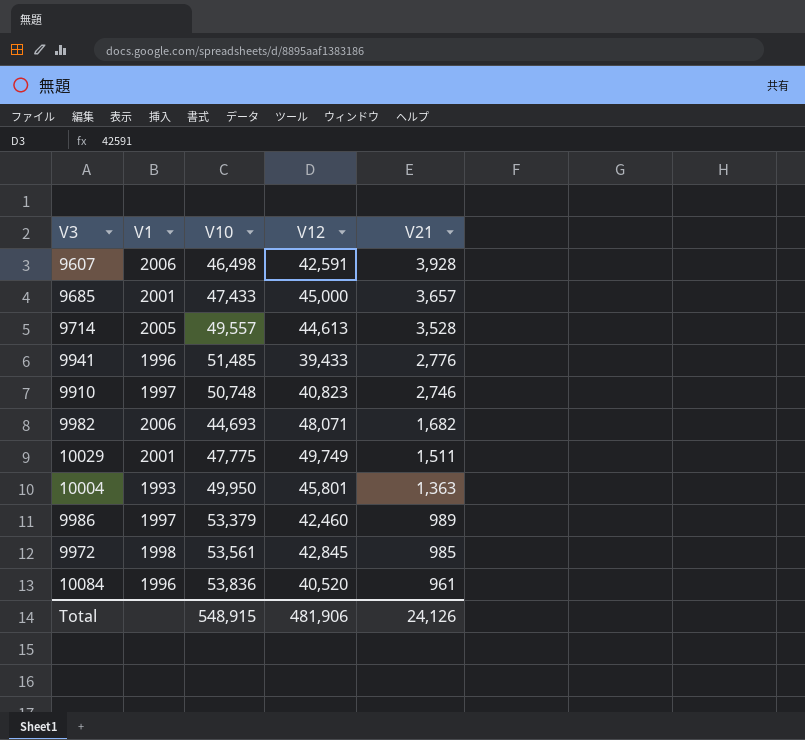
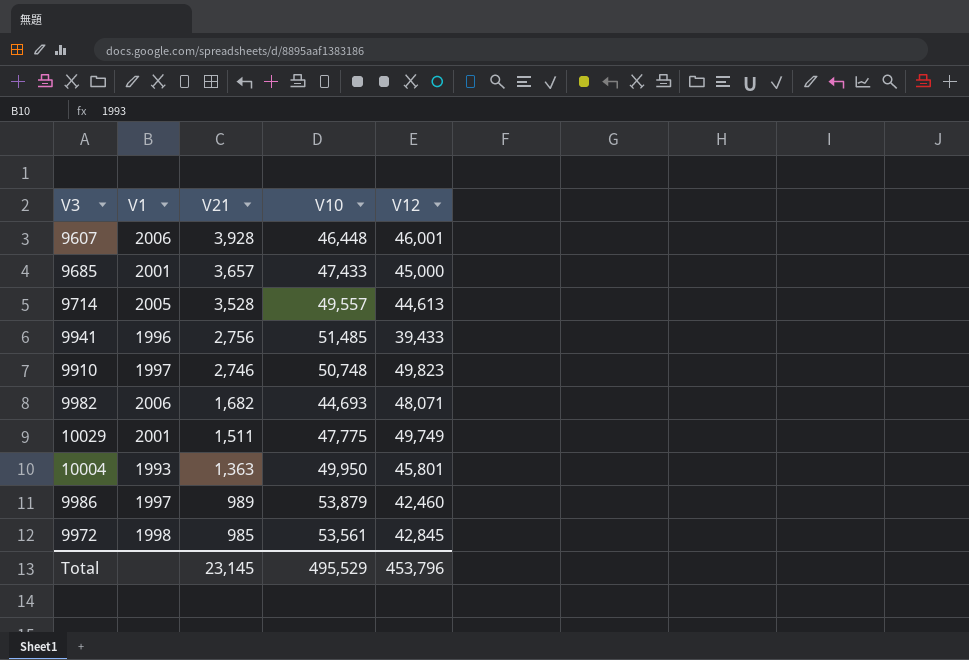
column V21 | position: 5 -> 3
row 10084: 1996 | 53,836 | 40,520 | 961 -> none
9607 | V10: 46,498 -> 46,448
9607 | V12: 42,591 -> 46,001
9941 | V21: 2,776 -> 2,756
9910 | V12: 40,823 -> 49,823
9986 | V10: 53,379 -> 53,879
Total | V21: 24,126 -> 23,145
Total | V10: 548,915 -> 495,529
Total | V12: 481,906 -> 453,796

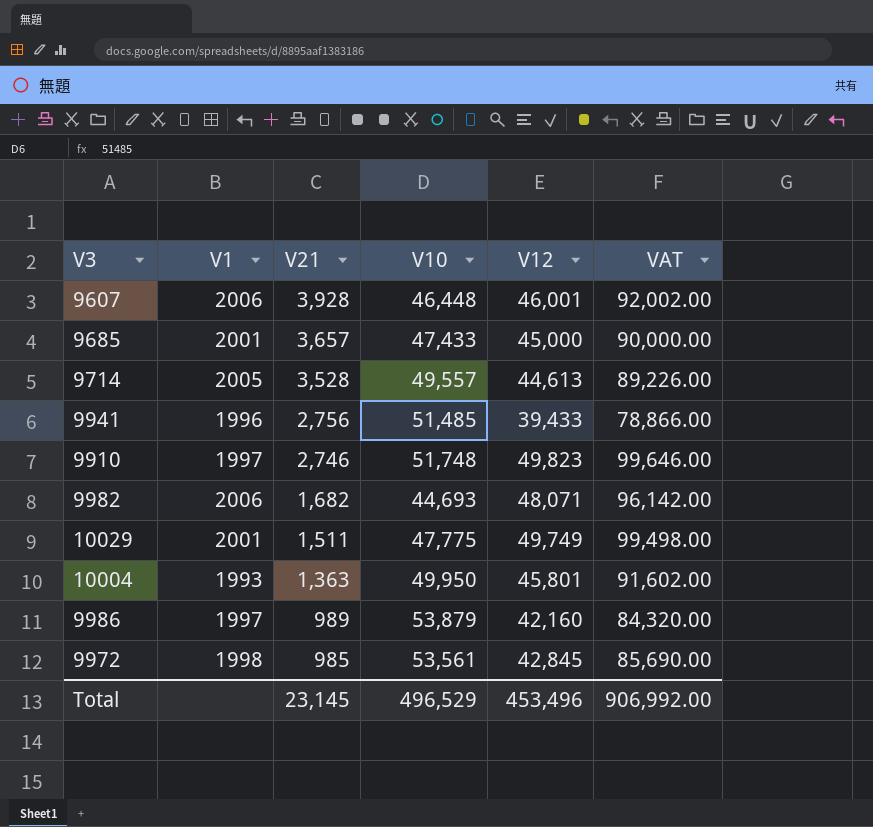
column VAT | formula: none -> [V12] * 2
9910 | V10: 50,748 -> 51,748
9986 | V12: 42,460 -> 42,160
Total | V10: 495,529 -> 496,529
Total | V12: 453,796 -> 453,496

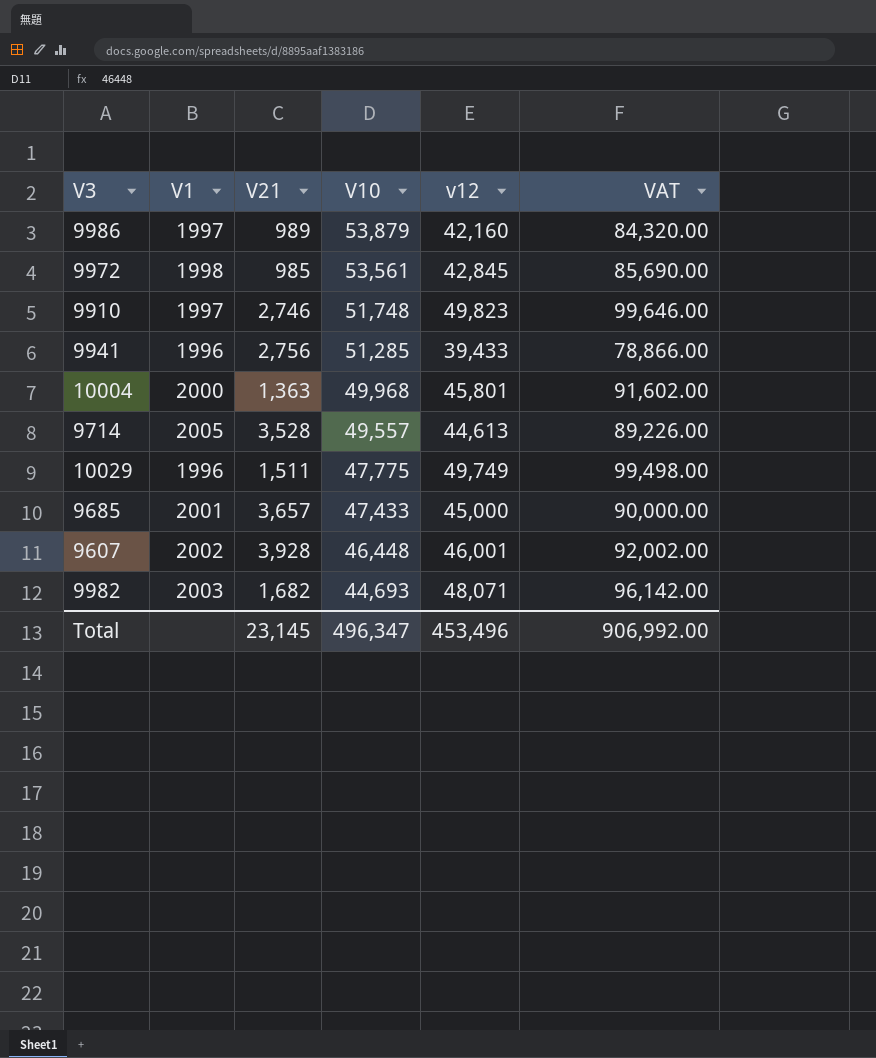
row order: V21 descending -> V10 descending
column name: V12 -> v12
9941 | V10: 51,485 -> 51,285
10004 | V1: 1993 -> 2000
10004 | V10: 49,950 -> 49,968
10029 | V1: 2001 -> 1996
9607 | V1: 2006 -> 2002
9982 | V1: 2006 -> 2003
Total | V10: 496,529 -> 496,347

